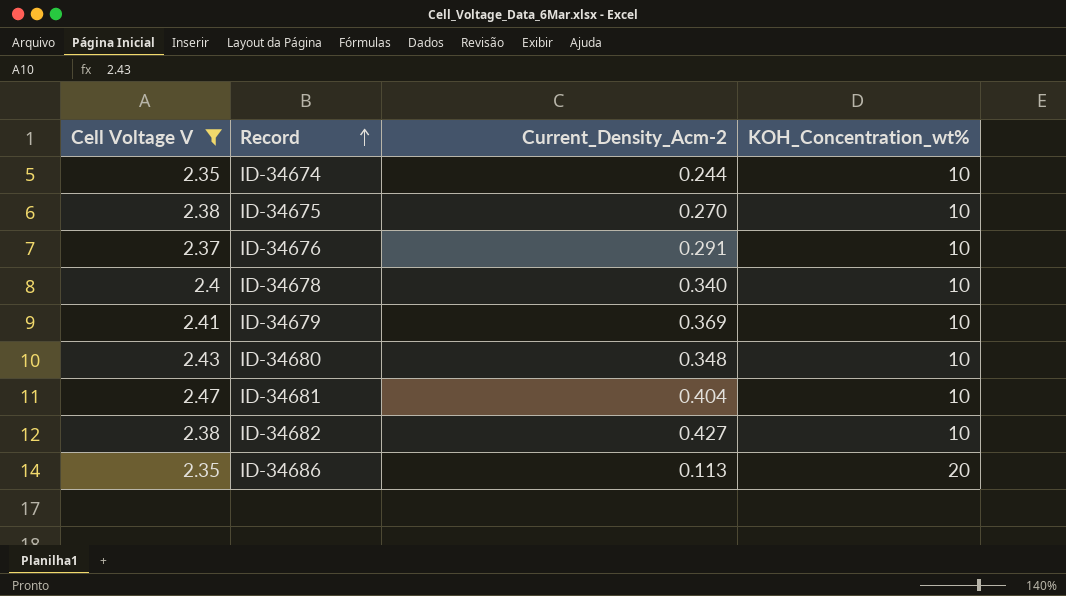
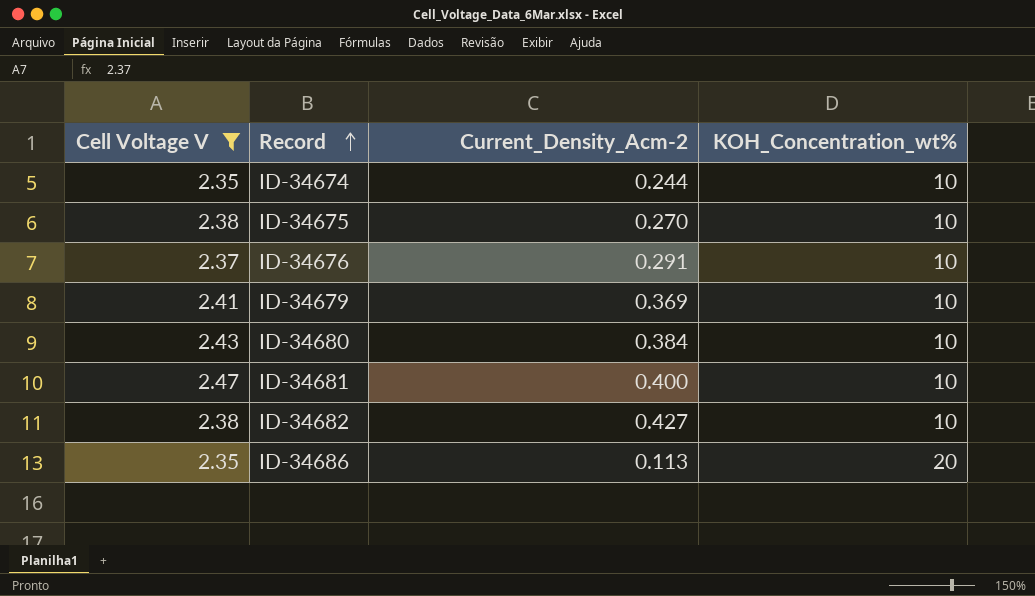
row ID-34678: 2.4 | 0.340 | 10 -> none
ID-34680 | Current_Density_Acm-2: 0.348 -> 0.384
ID-34681 | Current_Density_Acm-2: 0.404 -> 0.400

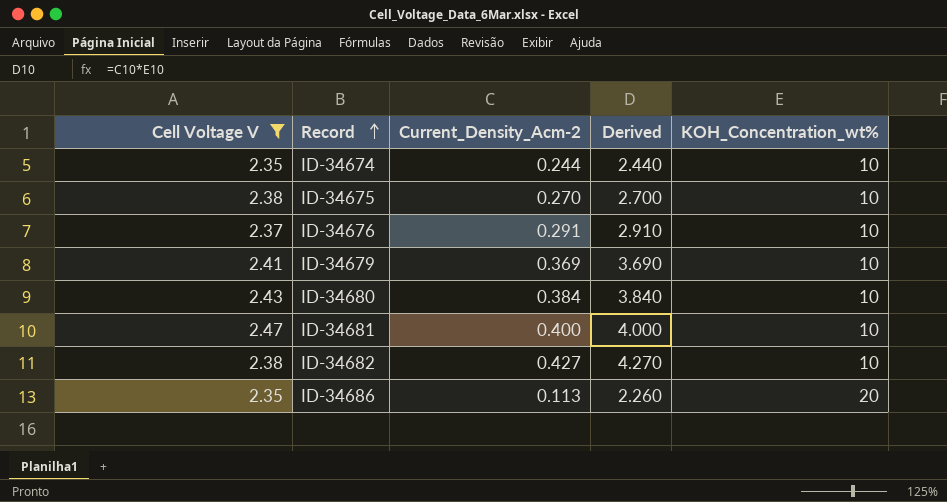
column Derived | formula: none -> [Current_Density_Acm-2] * [KOH_Concentration_wt%]

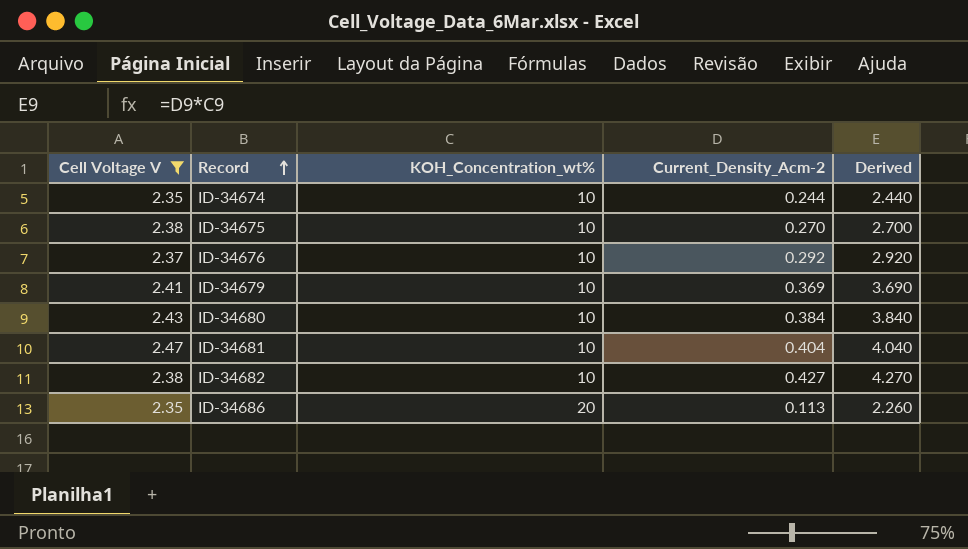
column KOH_Concentration_wt% | position: 5 -> 3
ID-34676 | Current_Density_Acm-2: 0.291 -> 0.292
ID-34676 | Derived: 2.910 -> 2.920
ID-34681 | Current_Density_Acm-2: 0.400 -> 0.404
ID-34681 | Derived: 4.000 -> 4.040

